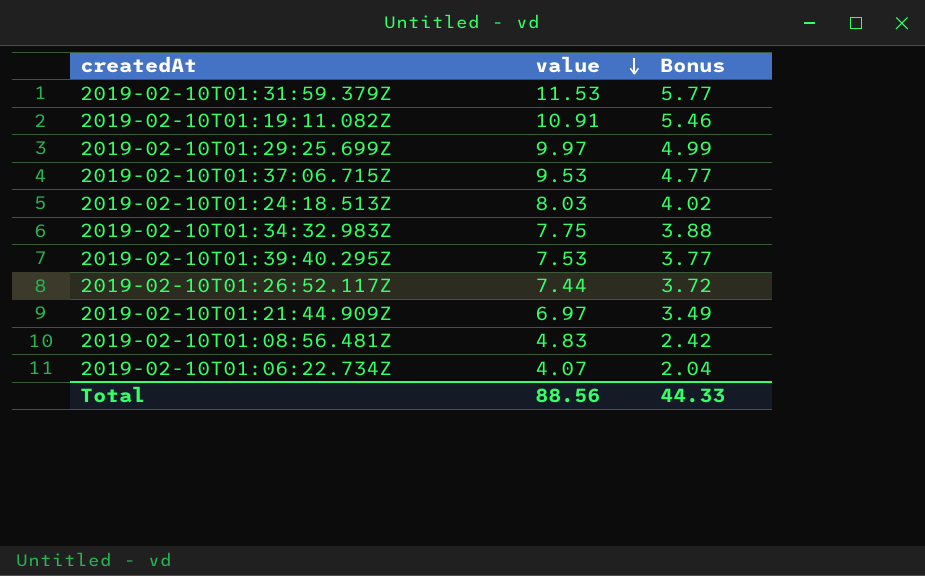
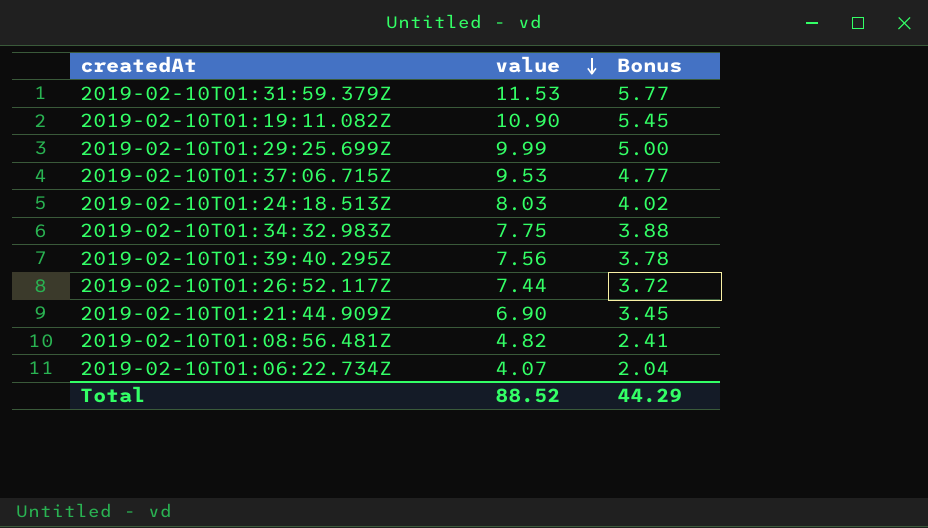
2019-02-10T01:19:11.082Z | value: 10.91 -> 10.90
2019-02-10T01:19:11.082Z | Bonus: 5.46 -> 5.45
2019-02-10T01:29:25.699Z | value: 9.97 -> 9.99
2019-02-10T01:29:25.699Z | Bonus: 4.99 -> 5.00
2019-02-10T01:39:40.295Z | value: 7.53 -> 7.56
2019-02-10T01:39:40.295Z | Bonus: 3.77 -> 3.78
2019-02-10T01:21:44.909Z | value: 6.97 -> 6.90
2019-02-10T01:21:44.909Z | Bonus: 3.49 -> 3.45
2019-02-10T01:08:56.481Z | value: 4.83 -> 4.82
2019-02-10T01:08:56.481Z | Bonus: 2.42 -> 2.41
Total | value: 88.56 -> 88.52
Total | Bonus: 44.33 -> 44.29

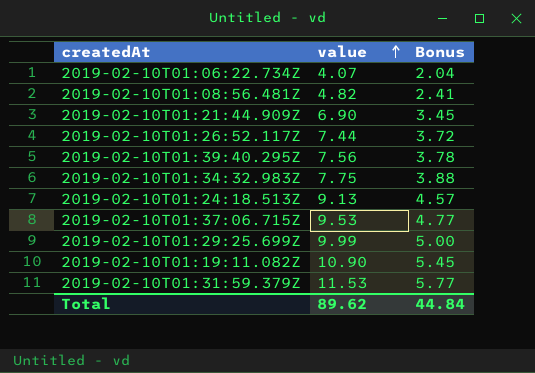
row order: value descending -> value ascending
2019-02-10T01:24:18.513Z | value: 8.03 -> 9.13
2019-02-10T01:24:18.513Z | Bonus: 4.02 -> 4.57
Total | value: 88.52 -> 89.62
Total | Bonus: 44.29 -> 44.84

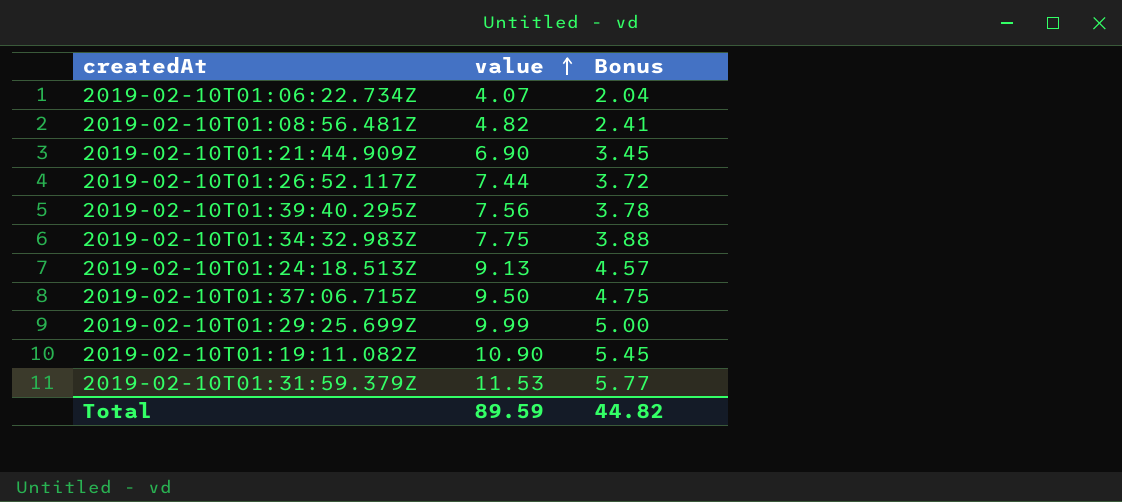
2019-02-10T01:37:06.715Z | value: 9.53 -> 9.50
2019-02-10T01:37:06.715Z | Bonus: 4.77 -> 4.75
Total | value: 89.62 -> 89.59
Total | Bonus: 44.84 -> 44.82

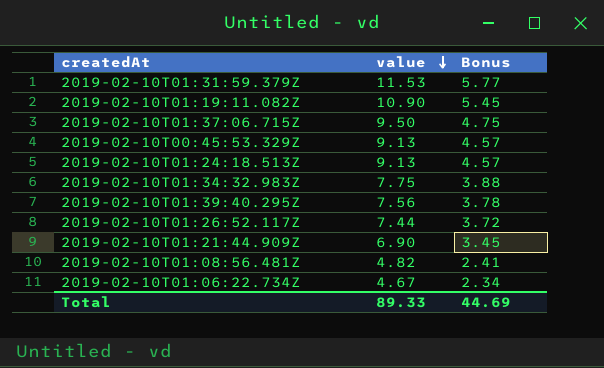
row order: value ascending -> value descending
row 2019-02-10T01:29:25.699Z: 9.99 | 5.00 -> none
row 2019-02-10T00:45:53.329Z: none -> 9.13 | 4.57
2019-02-10T01:06:22.734Z | value: 4.07 -> 4.67
2019-02-10T01:06:22.734Z | Bonus: 2.04 -> 2.34
Total | value: 89.59 -> 89.33
Total | Bonus: 44.82 -> 44.69

